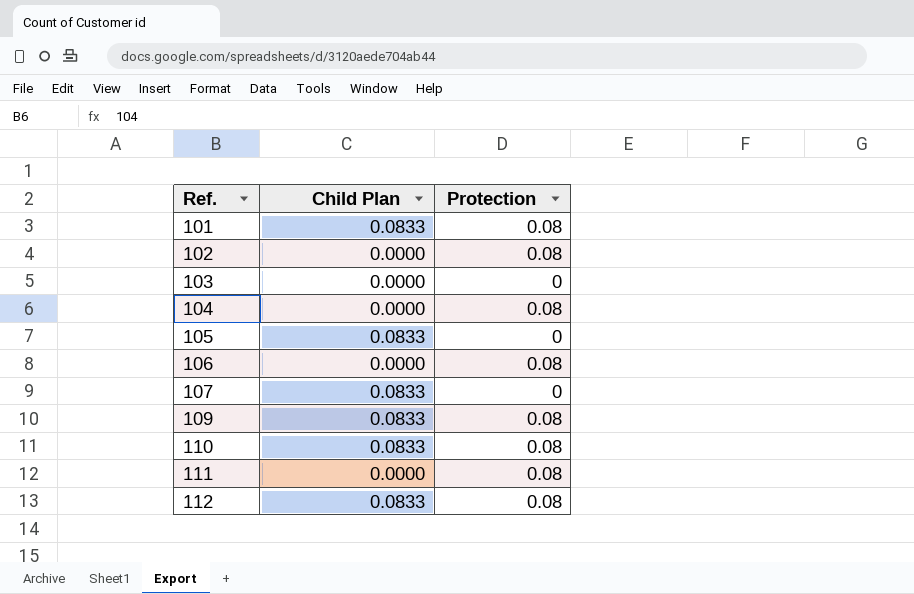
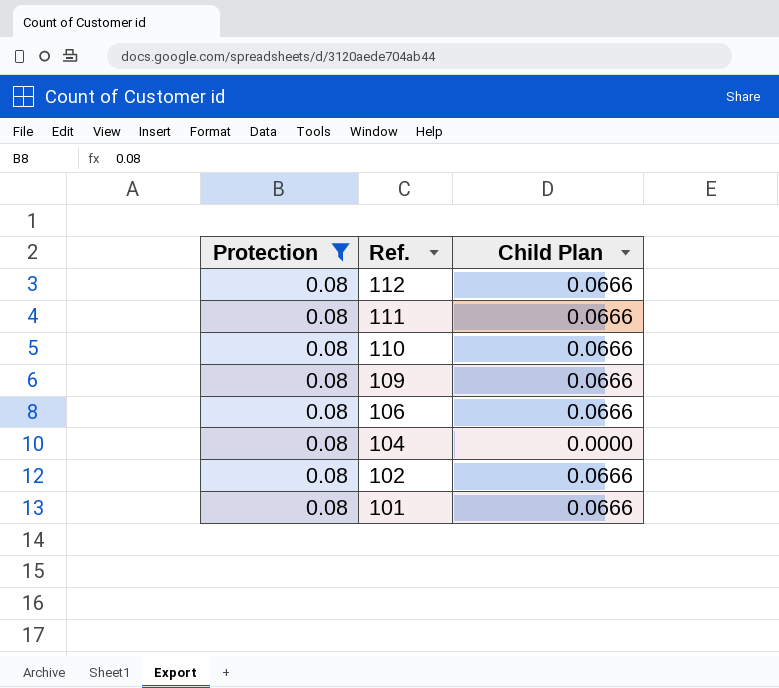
filter: none -> Protection = 0.08
row order: Ref. ascending -> Ref. descending
column Protection | position: 3 -> 1
112 | Child Plan: 0.0833 -> 0.0666
111 | Child Plan: 0.0000 -> 0.0666
110 | Child Plan: 0.0833 -> 0.0666
109 | Child Plan: 0.0833 -> 0.0666
106 | Child Plan: 0.0000 -> 0.0666
102 | Child Plan: 0.0000 -> 0.0666
101 | Child Plan: 0.0833 -> 0.0666

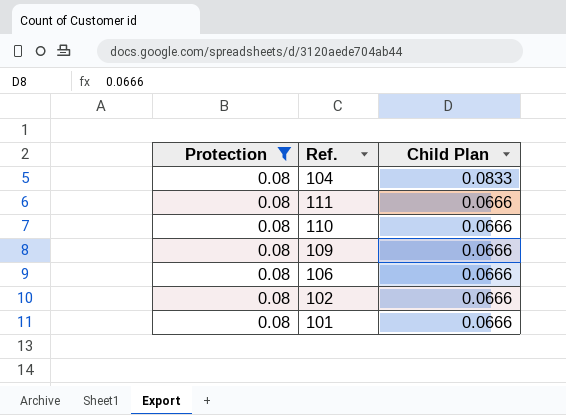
row order: Ref. descending -> Child Plan descending
row 112: 0.08 | 0.0666 -> none
104 | Child Plan: 0.0000 -> 0.0833

